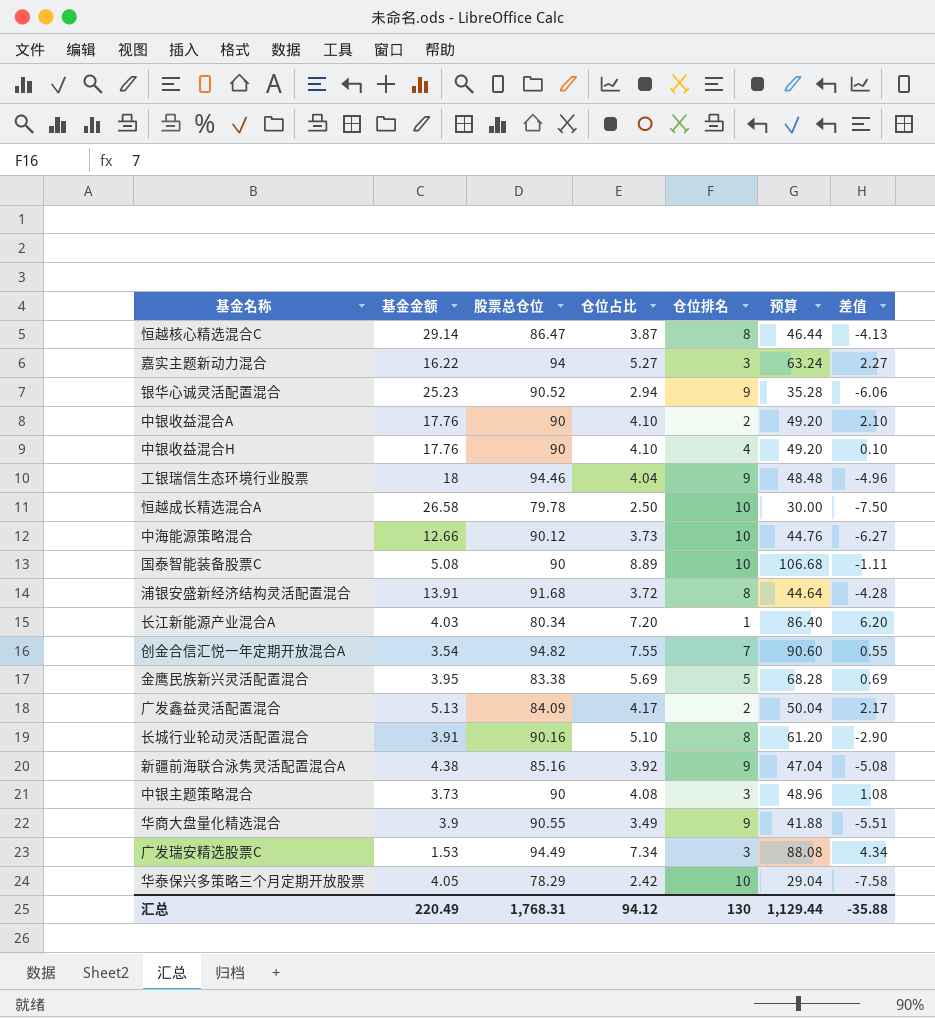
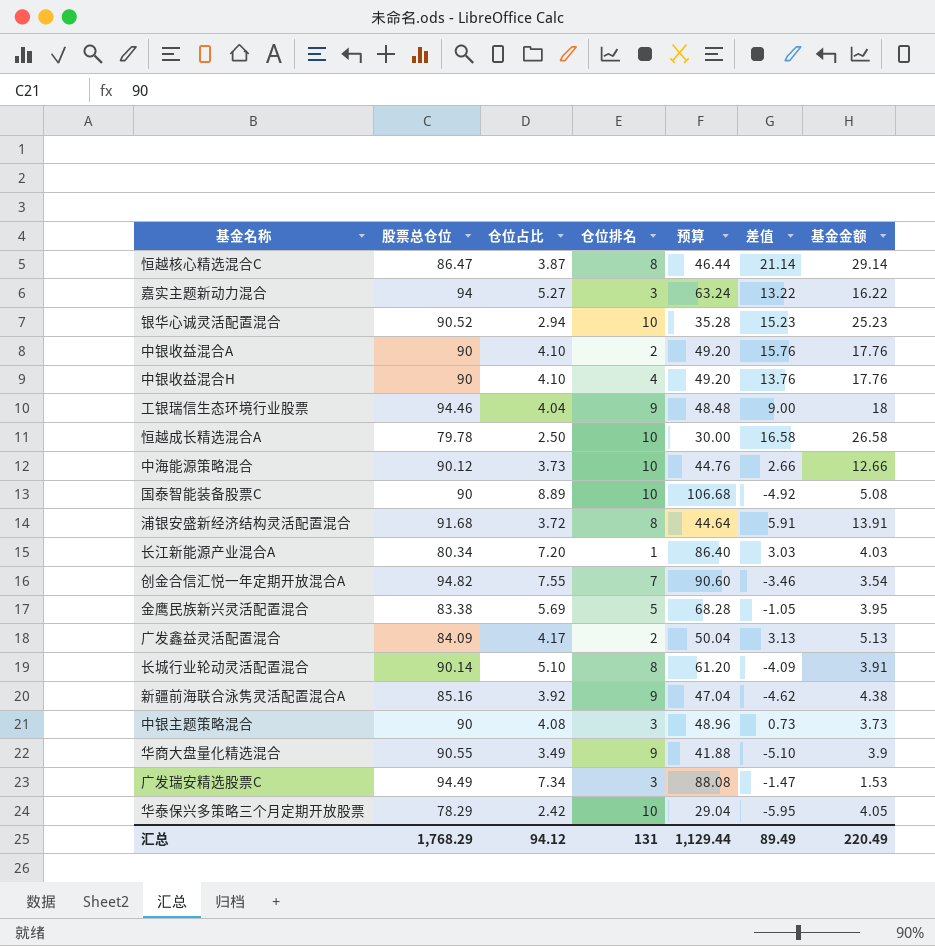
column 差值 | formula: [仓位占比] - [仓位排名] -> [基金金额] - [仓位排名]
column 基金金额 | position: 2 -> 7
银华心诚灵活配置混合 | 仓位排名: 9 -> 10
长城行业轮动灵活配置混合 | 股票总仓位: 90.16 -> 90.14
汇总 | 股票总仓位: 1,768.31 -> 1,768.29
汇总 | 仓位排名: 130 -> 131
汇总 | 差值: -35.88 -> 89.49

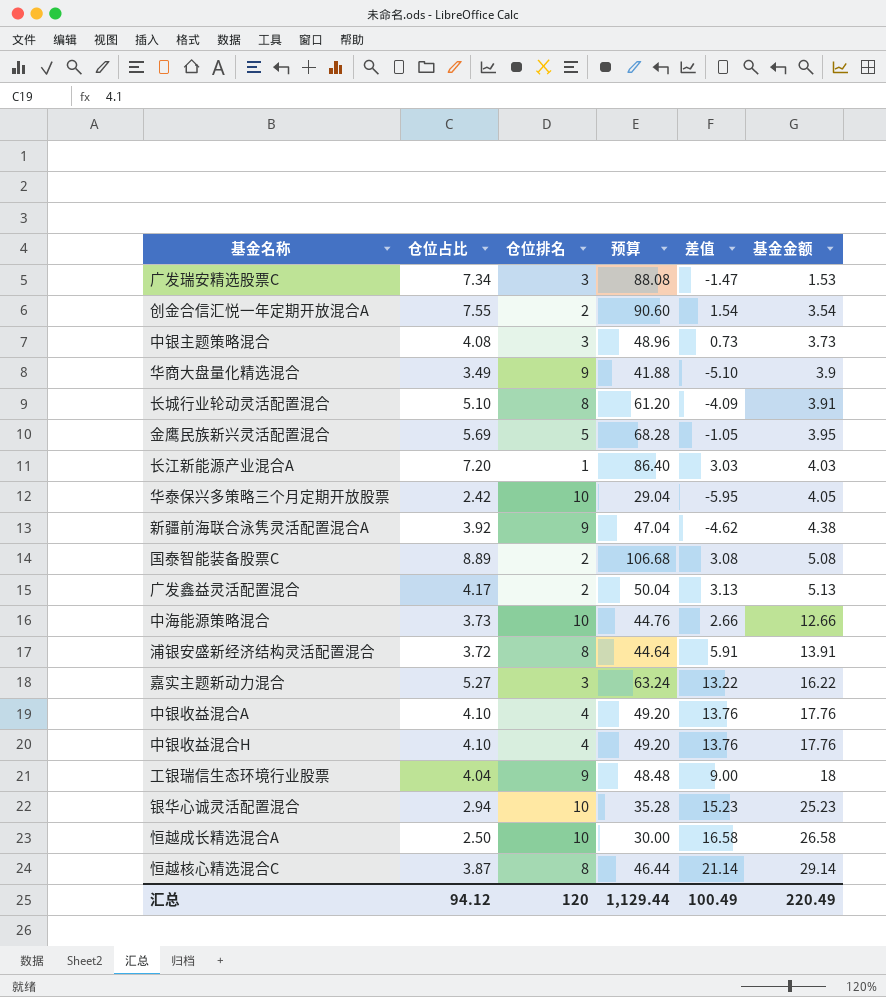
row order: none -> 基金金额 ascending
column 股票总仓位 | position: 2 -> none
创金合信汇悦一年定期开放混合A | 仓位排名: 7 -> 2
创金合信汇悦一年定期开放混合A | 差值: -3.46 -> 1.54
国泰智能装备股票C | 仓位排名: 10 -> 2
国泰智能装备股票C | 差值: -4.92 -> 3.08
中银收益混合A | 仓位排名: 2 -> 4
中银收益混合A | 差值: 15.76 -> 13.76
汇总 | 仓位排名: 131 -> 120
汇总 | 差值: 89.49 -> 100.49

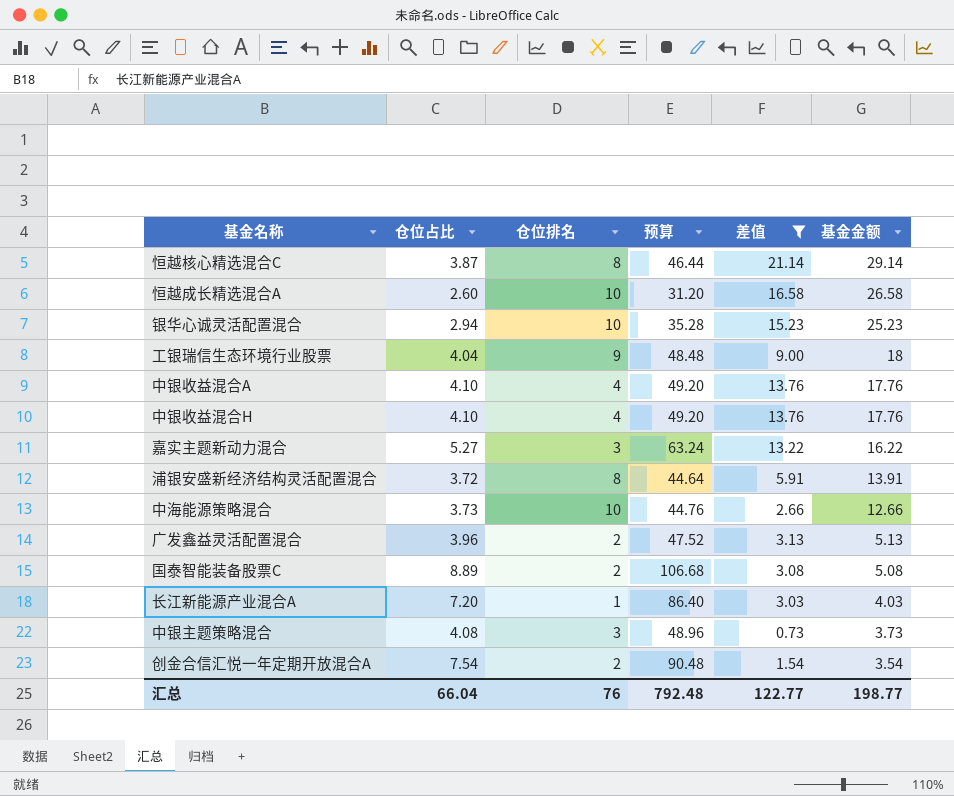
filter: none -> 差值 >= 0.73
row order: 基金金额 ascending -> 基金金额 descending
恒越成长精选混合A | 仓位占比: 2.50 -> 2.60
恒越成长精选混合A | 预算: 30.00 -> 31.20
广发鑫益灵活配置混合 | 仓位占比: 4.17 -> 3.96
广发鑫益灵活配置混合 | 预算: 50.04 -> 47.52
创金合信汇悦一年定期开放混合A | 仓位占比: 7.55 -> 7.54
创金合信汇悦一年定期开放混合A | 预算: 90.60 -> 90.48
汇总 | 仓位占比: 94.12 -> 66.04
汇总 | 仓位排名: 120 -> 76
汇总 | 预算: 1,129.44 -> 792.48
汇总 | 差值: 100.49 -> 122.77
汇总 | 基金金额: 220.49 -> 198.77

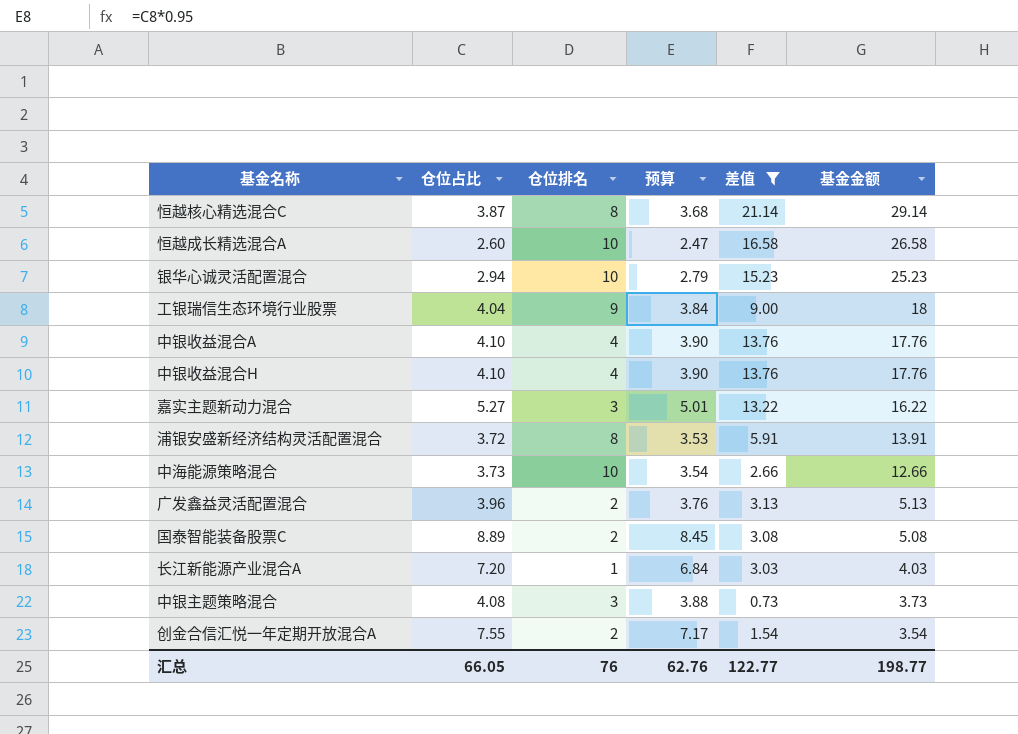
column 预算 | formula: [仓位占比] * 12 -> [仓位占比] * 0.95
创金合信汇悦一年定期开放混合A | 仓位占比: 7.54 -> 7.55
汇总 | 仓位占比: 66.04 -> 66.05
汇总 | 预算: 792.48 -> 62.76

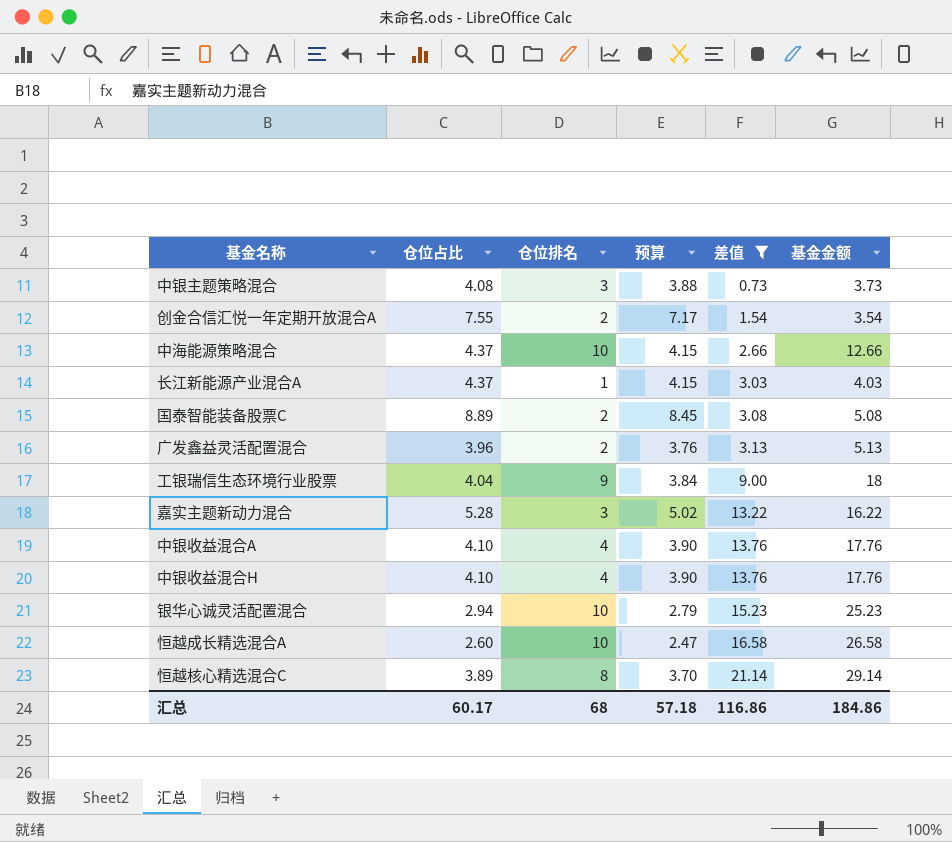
row order: 基金金额 descending -> 差值 ascending
row 浦银安盛新经济结构灵活配置混合: 3.72 | 8 | 3.53 | 5.91 | 13.91 -> none
中海能源策略混合 | 仓位占比: 3.73 -> 4.37
中海能源策略混合 | 预算: 3.54 -> 4.15
长江新能源产业混合A | 仓位占比: 7.20 -> 4.37
长江新能源产业混合A | 预算: 6.84 -> 4.15
嘉实主题新动力混合 | 仓位占比: 5.27 -> 5.28
嘉实主题新动力混合 | 预算: 5.01 -> 5.02
恒越核心精选混合C | 仓位占比: 3.87 -> 3.89
恒越核心精选混合C | 预算: 3.68 -> 3.70
汇总 | 仓位占比: 66.05 -> 60.17
汇总 | 仓位排名: 76 -> 68
汇总 | 预算: 62.76 -> 57.18
汇总 | 差值: 122.77 -> 116.86
汇总 | 基金金额: 198.77 -> 184.86

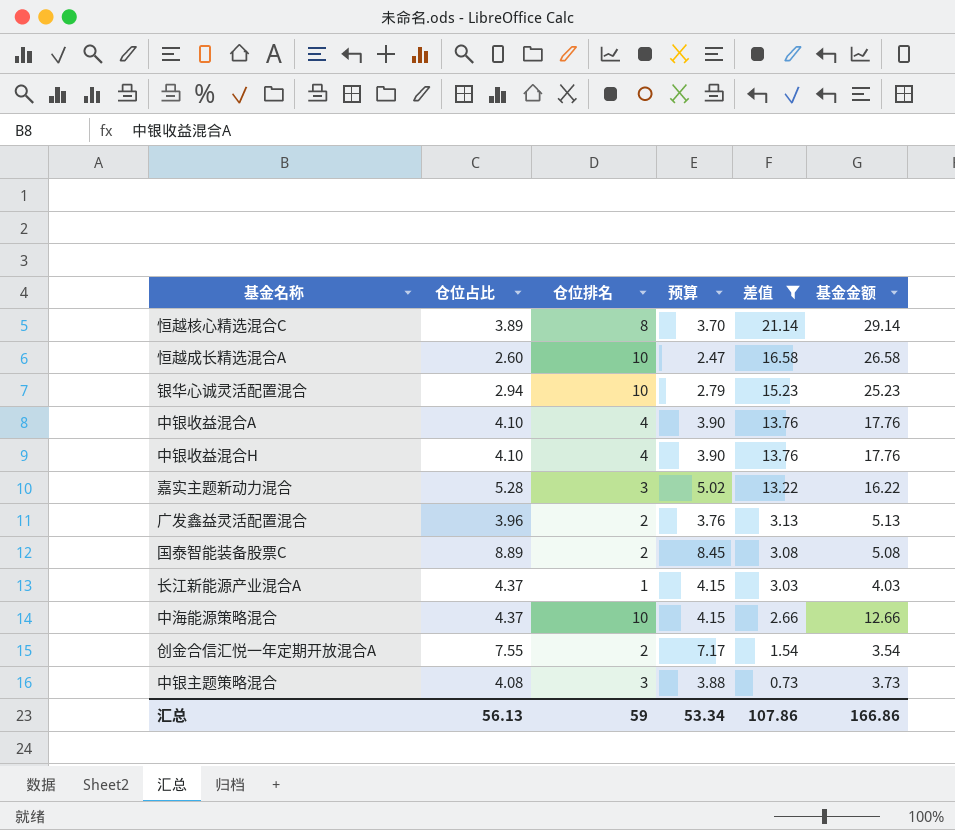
row order: 差值 ascending -> 差值 descending
row 工银瑞信生态环境行业股票: 4.04 | 9 | 3.84 | 9.00 | 18 -> none
汇总 | 仓位占比: 60.17 -> 56.13
汇总 | 仓位排名: 68 -> 59
汇总 | 预算: 57.18 -> 53.34
汇总 | 差值: 116.86 -> 107.86
汇总 | 基金金额: 184.86 -> 166.86

